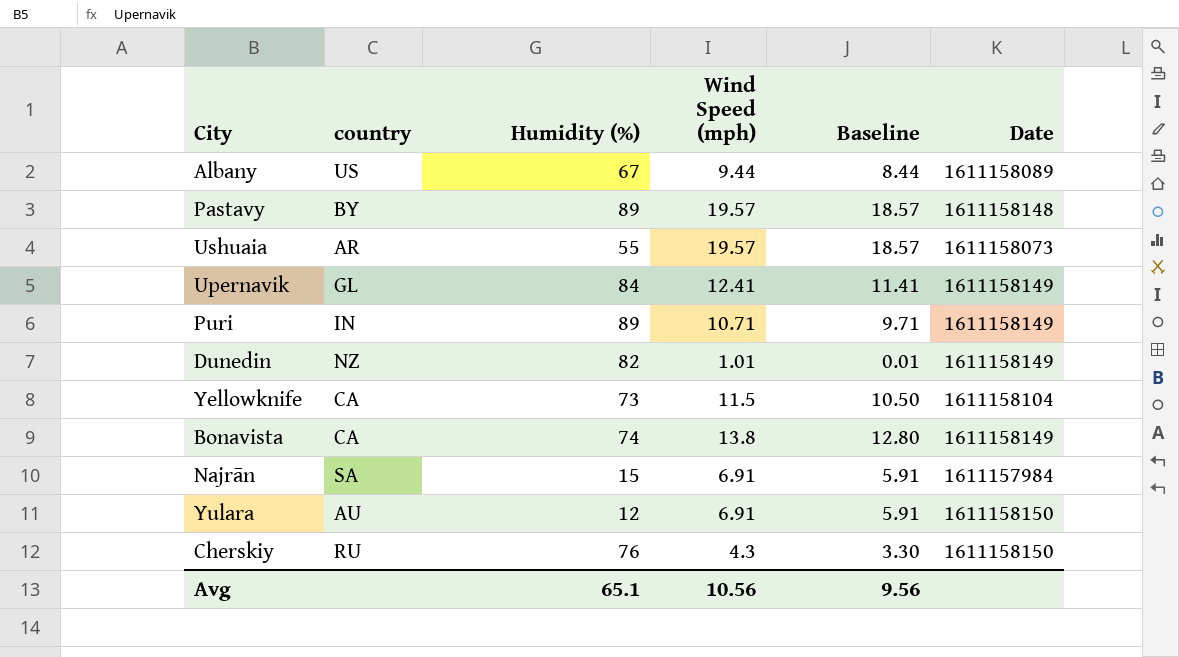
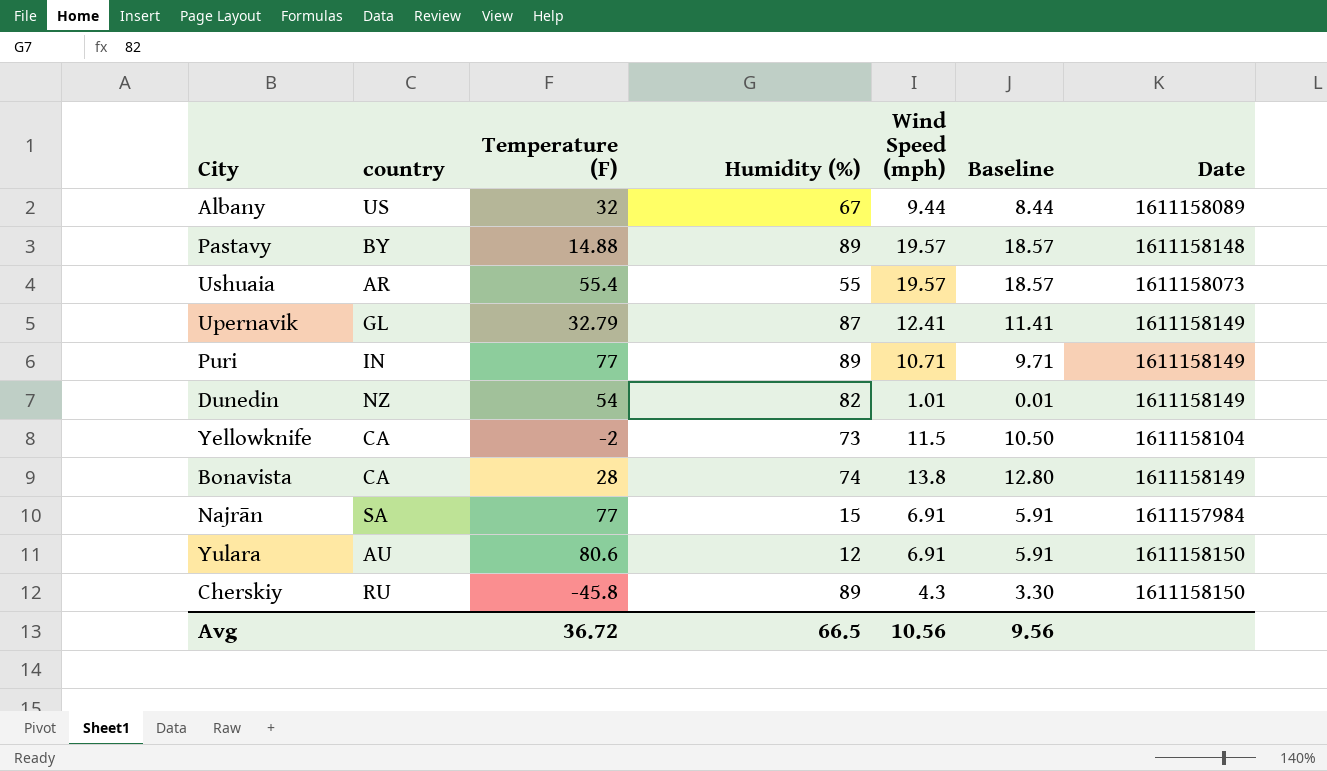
column Temperature (F) | position: none -> 3
Upernavik | Humidity (%): 84 -> 87
Cherskiy | Humidity (%): 76 -> 89
Avg | Humidity (%): 65.1 -> 66.5

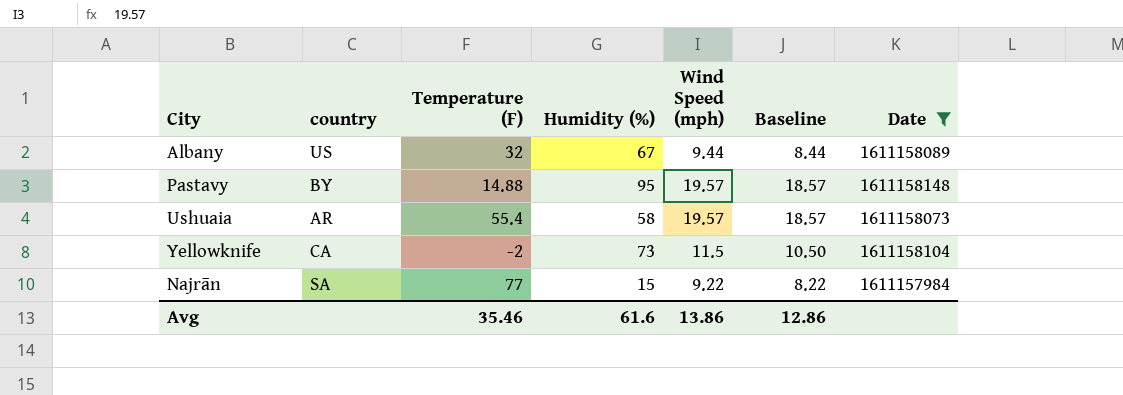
filter: none -> Date <= 1611158148
Pastavy | Humidity (%): 89 -> 95
Ushuaia | Humidity (%): 55 -> 58
Najrān | Wind Speed (mph): 6.91 -> 9.22
Najrān | Baseline: 5.91 -> 8.22
Avg | Temperature (F): 36.72 -> 35.46
Avg | Humidity (%): 66.5 -> 61.6
Avg | Wind Speed (mph): 10.56 -> 13.86
Avg | Baseline: 9.56 -> 12.86

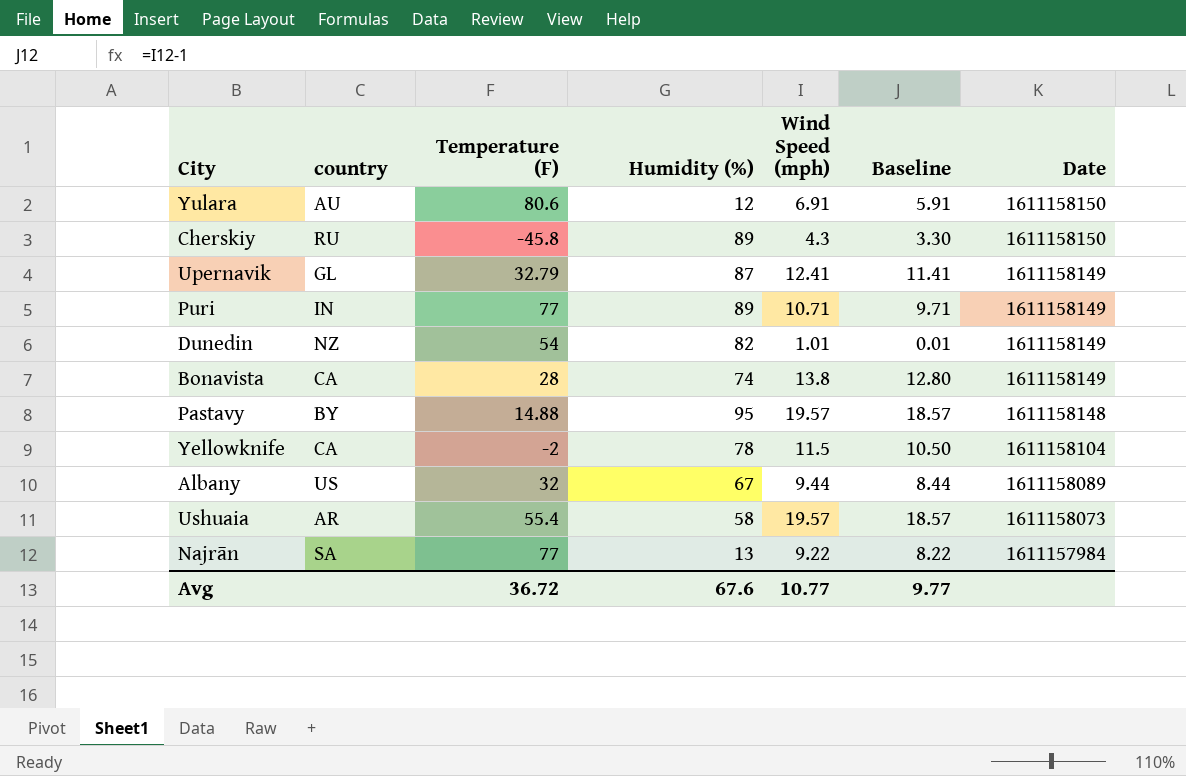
filter: Date <= 1611158148 -> none
row order: none -> Date descending
Yellowknife | Humidity (%): 73 -> 78
Najrān | Humidity (%): 15 -> 13
Avg | Temperature (F): 35.46 -> 36.72
Avg | Humidity (%): 61.6 -> 67.6
Avg | Wind Speed (mph): 13.86 -> 10.77
Avg | Baseline: 12.86 -> 9.77

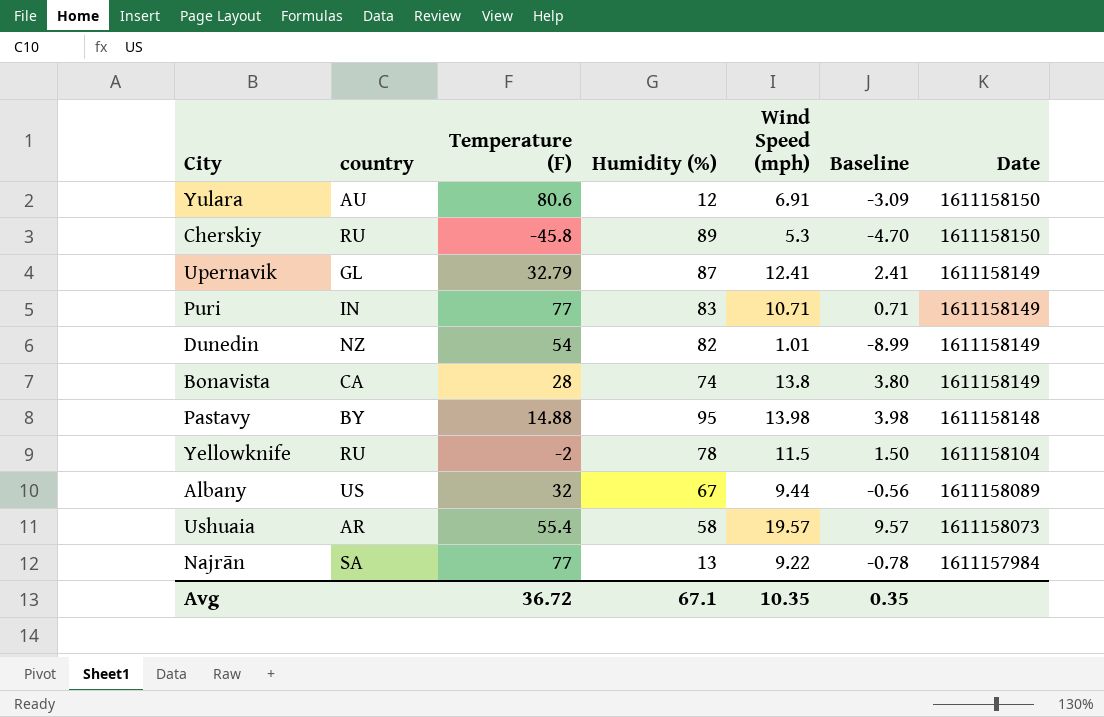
column Baseline | formula: [Wind Speed (mph)] - 1 -> [Wind Speed (mph)] - 10
Cherskiy | Wind Speed (mph): 4.3 -> 5.3
Puri | Humidity (%): 89 -> 83
Pastavy | Wind Speed (mph): 19.57 -> 13.98
Yellowknife | country: CA -> RU
Avg | Humidity (%): 67.6 -> 67.1
Avg | Wind Speed (mph): 10.77 -> 10.35
Avg | Baseline: 9.77 -> 0.35

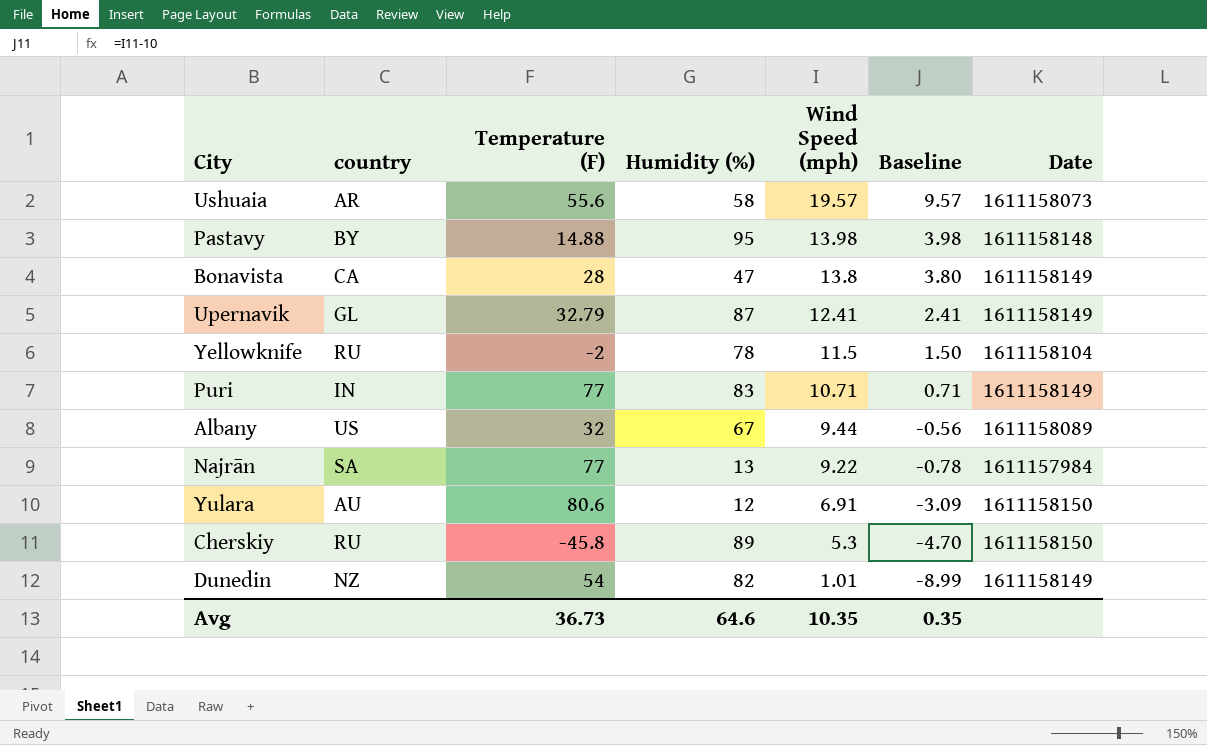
row order: Date descending -> Wind Speed (mph) descending
Ushuaia | Temperature (F): 55.4 -> 55.6
Bonavista | Humidity (%): 74 -> 47
Avg | Temperature (F): 36.72 -> 36.73
Avg | Humidity (%): 67.1 -> 64.6

